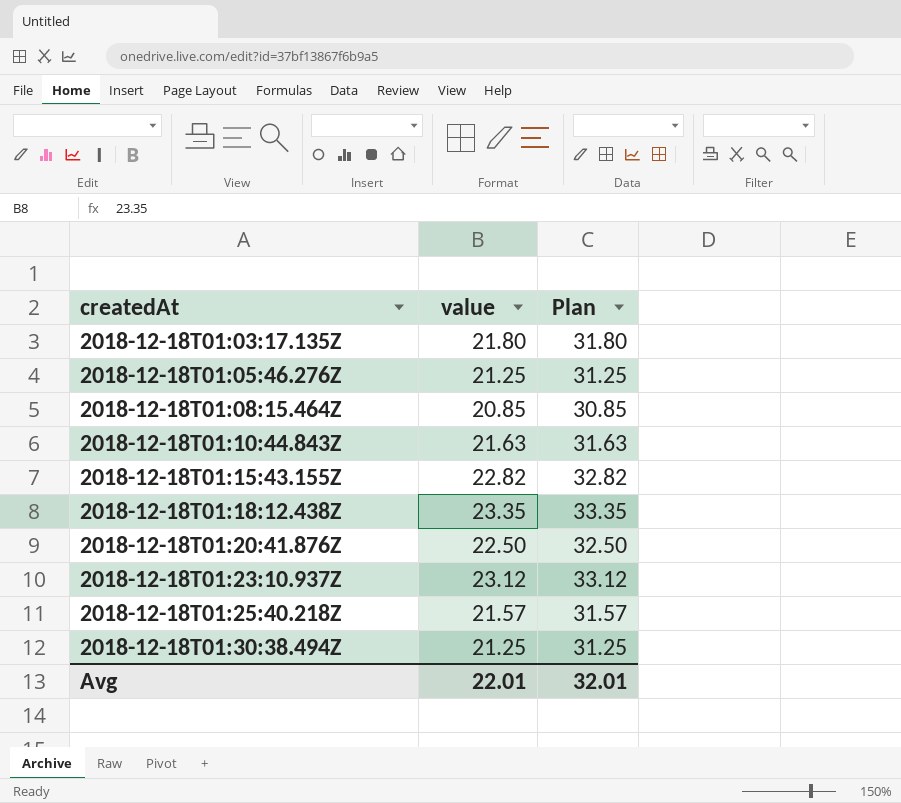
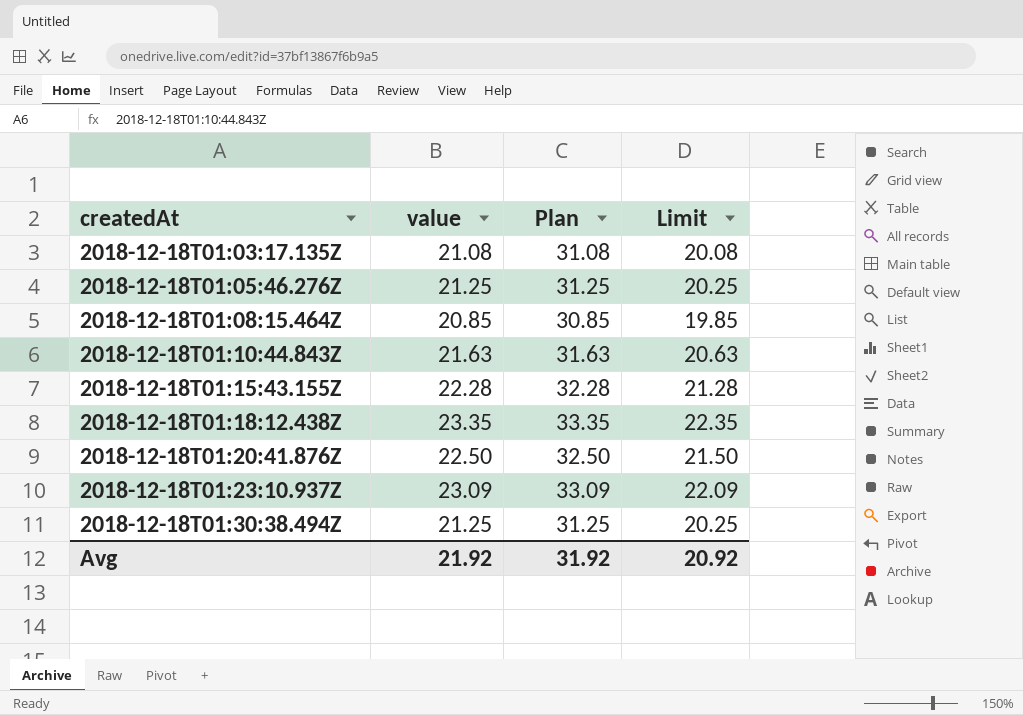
column Limit | formula: none -> [value] - 1
row 2018-12-18T01:25:40.218Z: 21.57 | 31.57 -> none
2018-12-18T01:03:17.135Z | value: 21.80 -> 21.08
2018-12-18T01:03:17.135Z | Plan: 31.80 -> 31.08
2018-12-18T01:15:43.155Z | value: 22.82 -> 22.28
2018-12-18T01:15:43.155Z | Plan: 32.82 -> 32.28
2018-12-18T01:23:10.937Z | value: 23.12 -> 23.09
2018-12-18T01:23:10.937Z | Plan: 33.12 -> 33.09
Avg | value: 22.01 -> 21.92
Avg | Plan: 32.01 -> 31.92

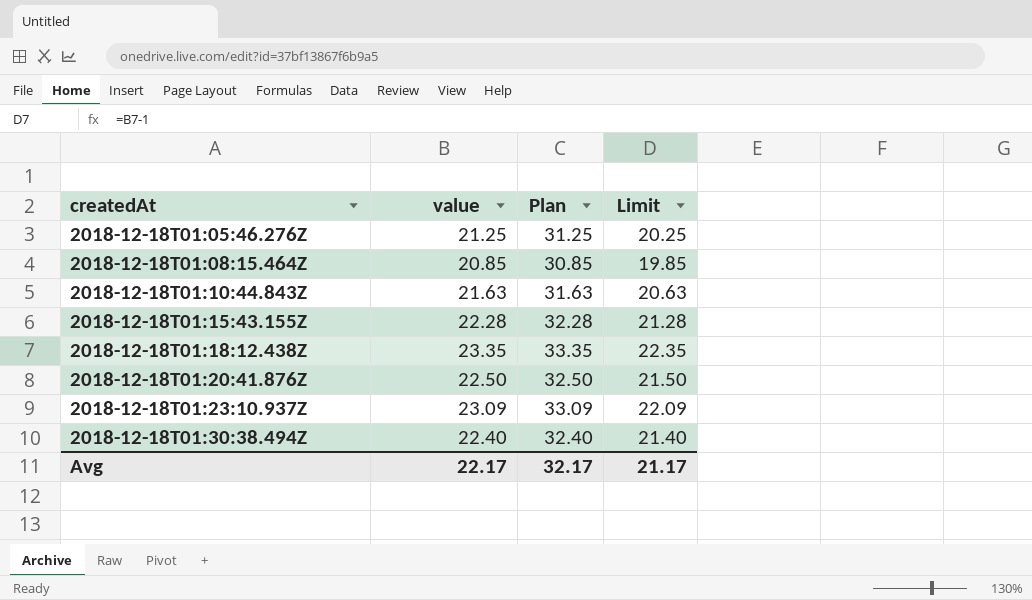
row 2018-12-18T01:03:17.135Z: 21.08 | 31.08 | 20.08 -> none
2018-12-18T01:30:38.494Z | value: 21.25 -> 22.40
2018-12-18T01:30:38.494Z | Plan: 31.25 -> 32.40
2018-12-18T01:30:38.494Z | Limit: 20.25 -> 21.40
Avg | value: 21.92 -> 22.17
Avg | Plan: 31.92 -> 32.17
Avg | Limit: 20.92 -> 21.17

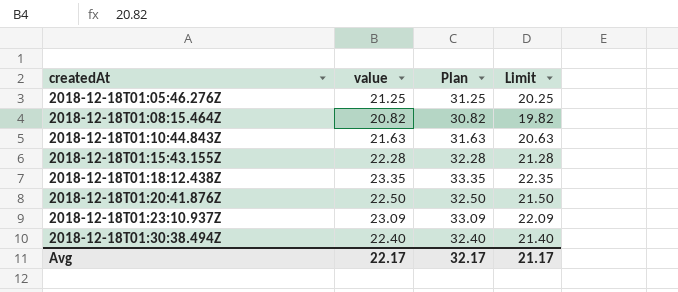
2018-12-18T01:08:15.464Z | value: 20.85 -> 20.82
2018-12-18T01:08:15.464Z | Plan: 30.85 -> 30.82
2018-12-18T01:08:15.464Z | Limit: 19.85 -> 19.82

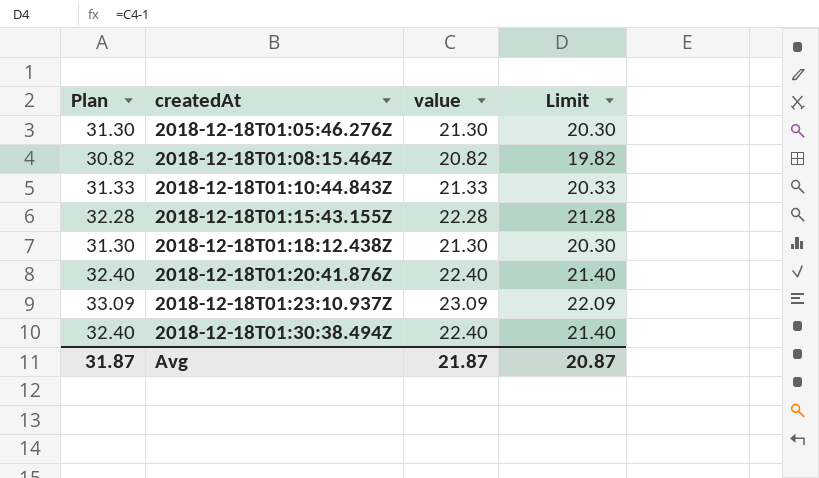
column Plan | position: 3 -> 1
2018-12-18T01:05:46.276Z | Plan: 31.25 -> 31.30
2018-12-18T01:05:46.276Z | value: 21.25 -> 21.30
2018-12-18T01:05:46.276Z | Limit: 20.25 -> 20.30
2018-12-18T01:10:44.843Z | Plan: 31.63 -> 31.33
2018-12-18T01:10:44.843Z | value: 21.63 -> 21.33
2018-12-18T01:10:44.843Z | Limit: 20.63 -> 20.33
2018-12-18T01:18:12.438Z | Plan: 33.35 -> 31.30
2018-12-18T01:18:12.438Z | value: 23.35 -> 21.30
2018-12-18T01:18:12.438Z | Limit: 22.35 -> 20.30
2018-12-18T01:20:41.876Z | Plan: 32.50 -> 32.40
2018-12-18T01:20:41.876Z | value: 22.50 -> 22.40
2018-12-18T01:20:41.876Z | Limit: 21.50 -> 21.40
Avg | Plan: 32.17 -> 31.87
Avg | value: 22.17 -> 21.87
Avg | Limit: 21.17 -> 20.87

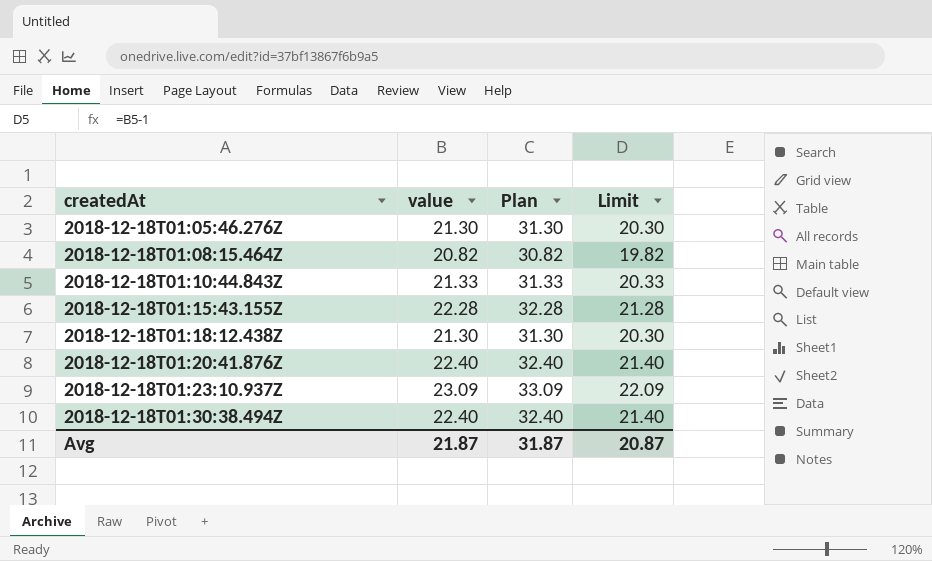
column Plan | position: 1 -> 3

